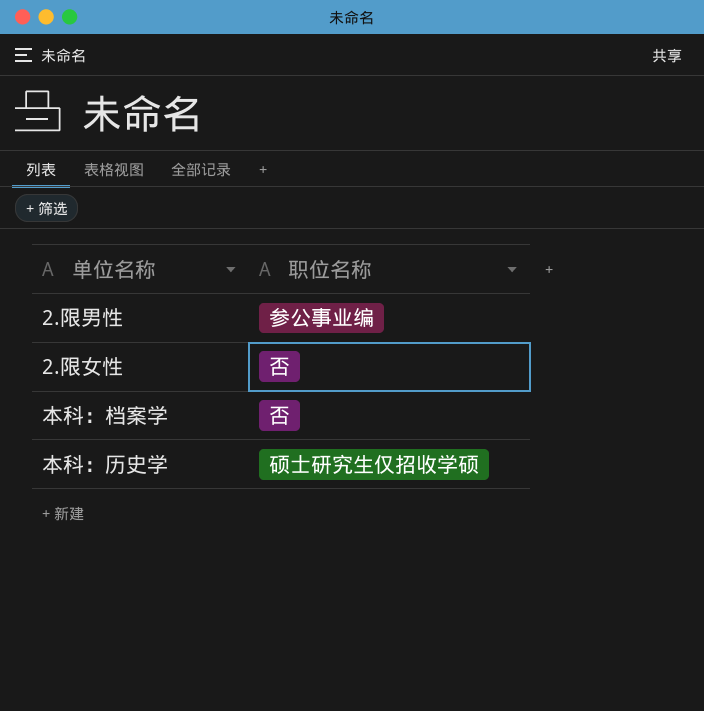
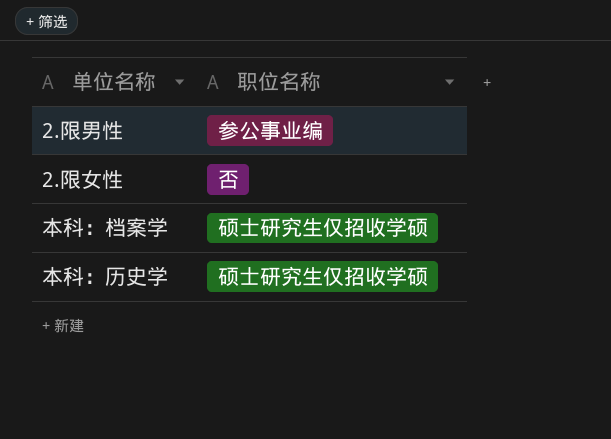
本科：档案学 | 职位名称: 否 -> 硕士研究生仅招收学硕

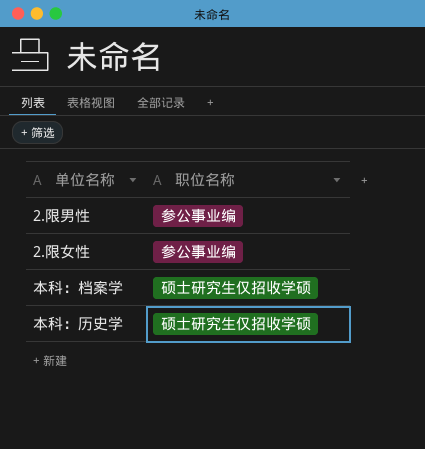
2.限女性 | 职位名称: 否 -> 参公事业编

